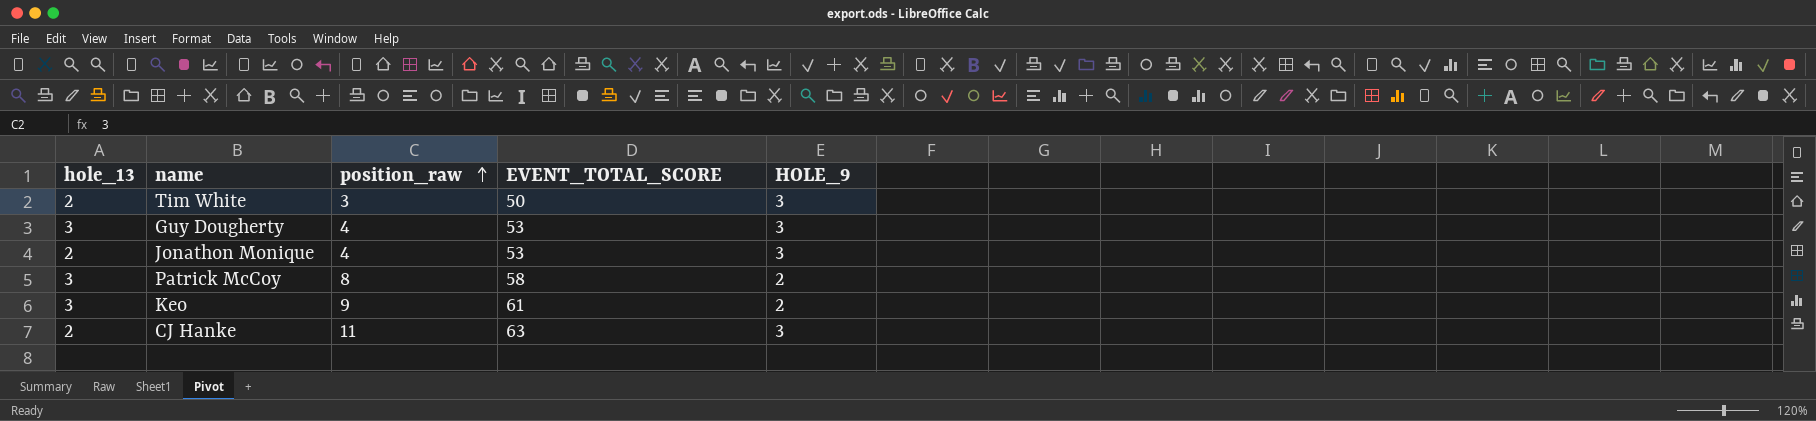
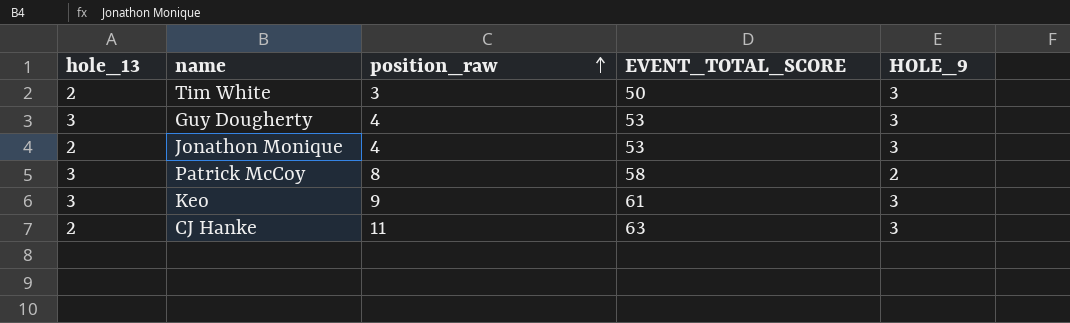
Keo | HOLE_9: 2 -> 3

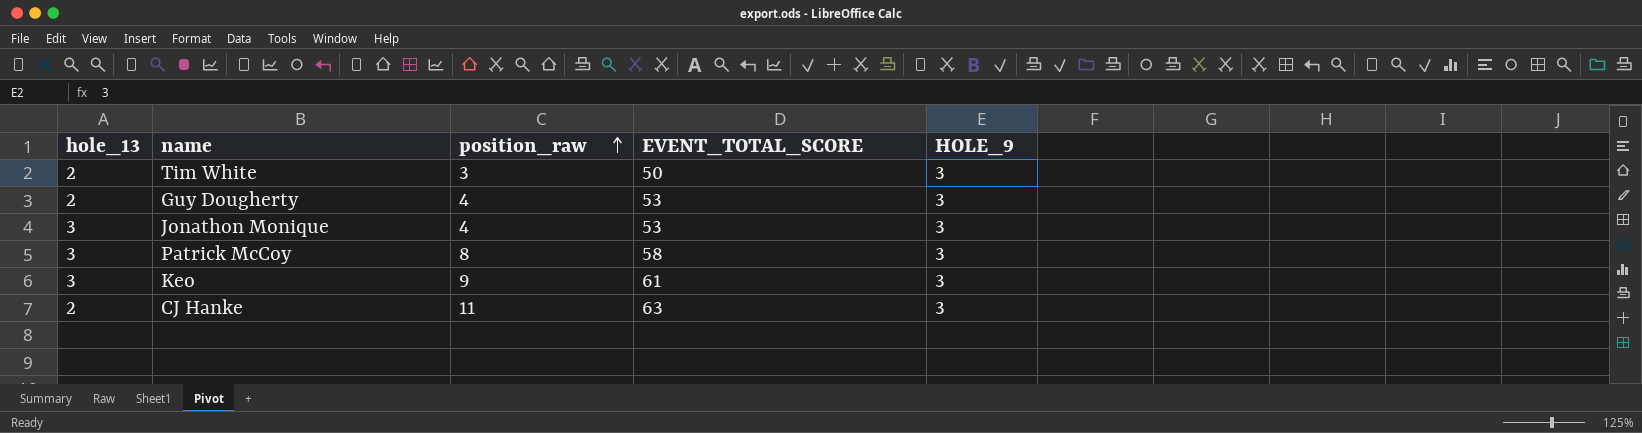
Guy Dougherty | hole_13: 3 -> 2
Jonathon Monique | hole_13: 2 -> 3
Patrick McCoy | HOLE_9: 2 -> 3

